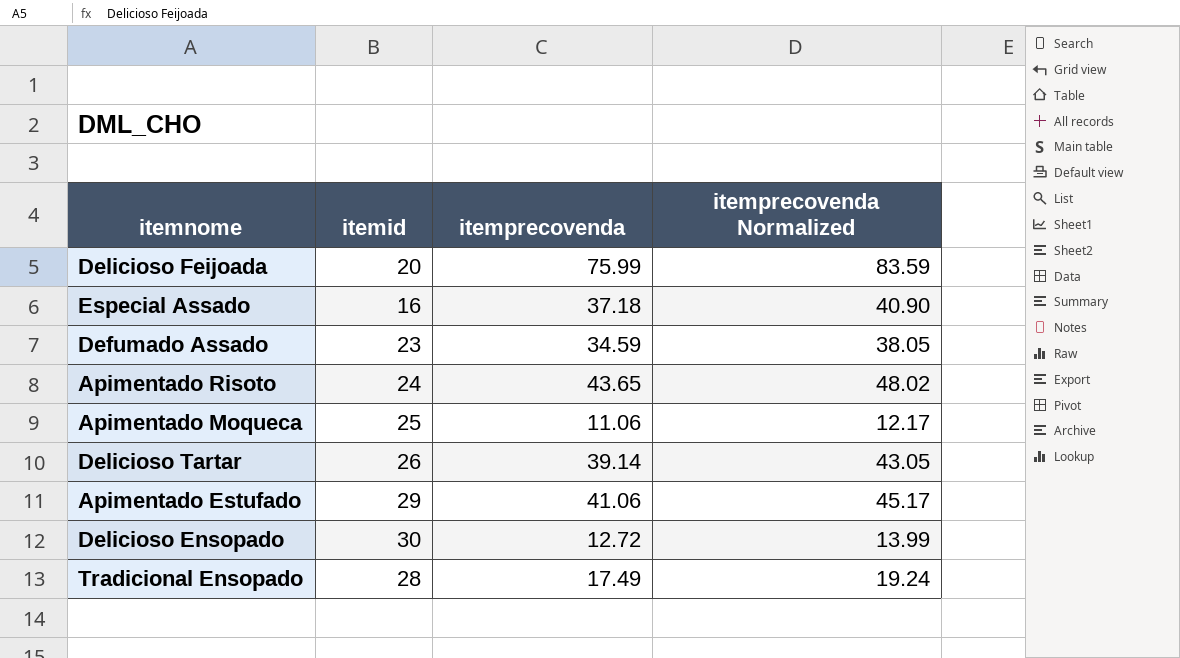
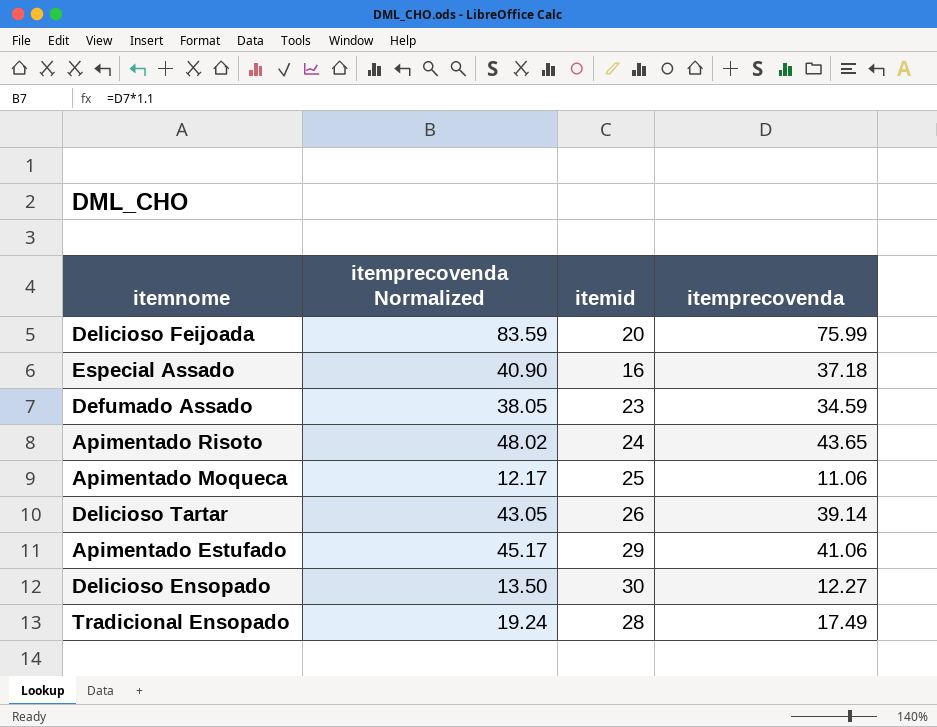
column itemprecovenda Normalized | position: 4 -> 2
Delicioso Ensopado | itemprecovenda Normalized: 13.99 -> 13.50
Delicioso Ensopado | itemprecovenda: 12.72 -> 12.27

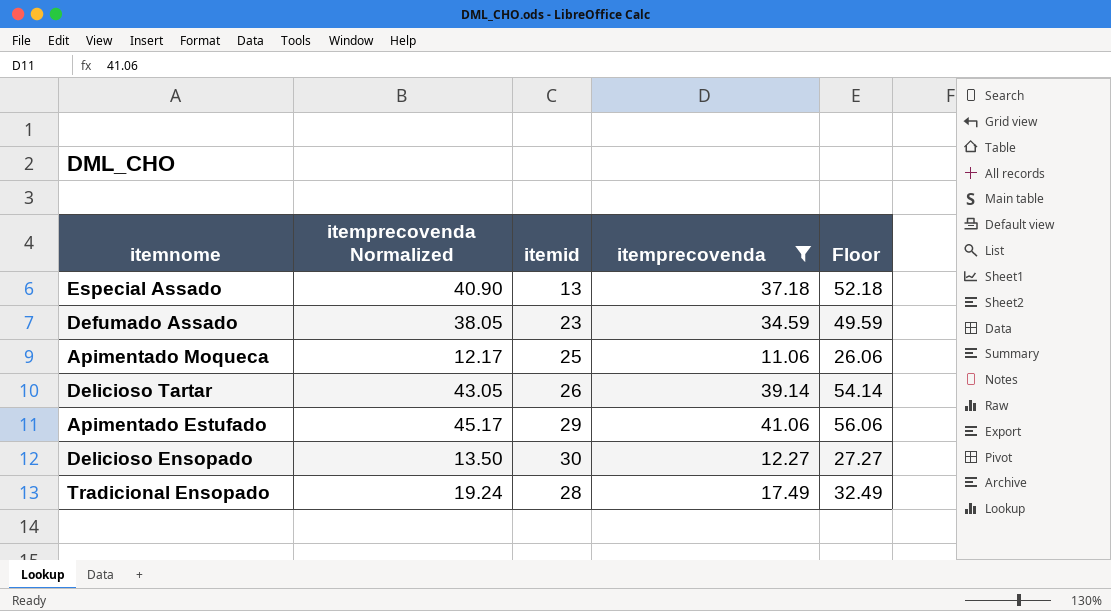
filter: none -> itemprecovenda <= 41.06
column Floor | formula: none -> [itemprecovenda] + 15
Especial Assado | itemid: 16 -> 13

